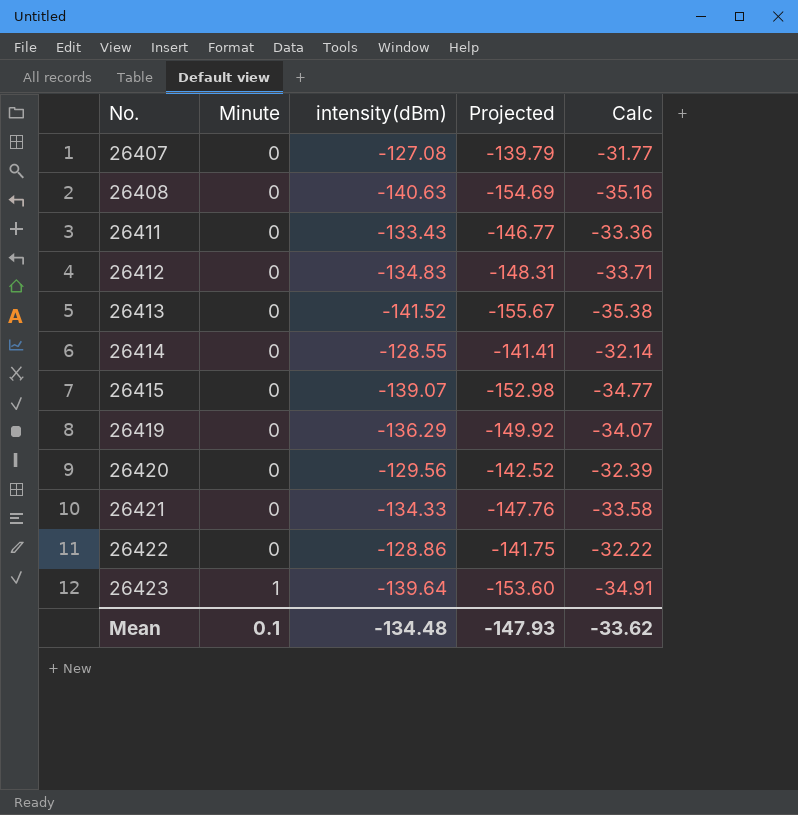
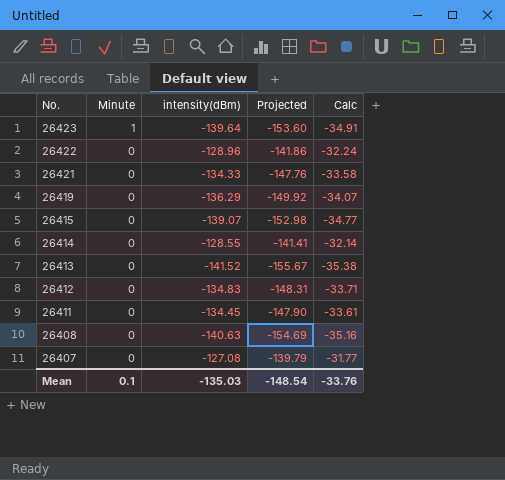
row order: No. ascending -> No. descending
row 26420: 0 | -129.56 | -142.52 | -32.39 -> none
26422 | intensity(dBm): -128.86 -> -128.96
26422 | Projected: -141.75 -> -141.86
26422 | Calc: -32.22 -> -32.24
26411 | intensity(dBm): -133.43 -> -134.45
26411 | Projected: -146.77 -> -147.90
26411 | Calc: -33.36 -> -33.61
Mean | intensity(dBm): -134.48 -> -135.03
Mean | Projected: -147.93 -> -148.54
Mean | Calc: -33.62 -> -33.76

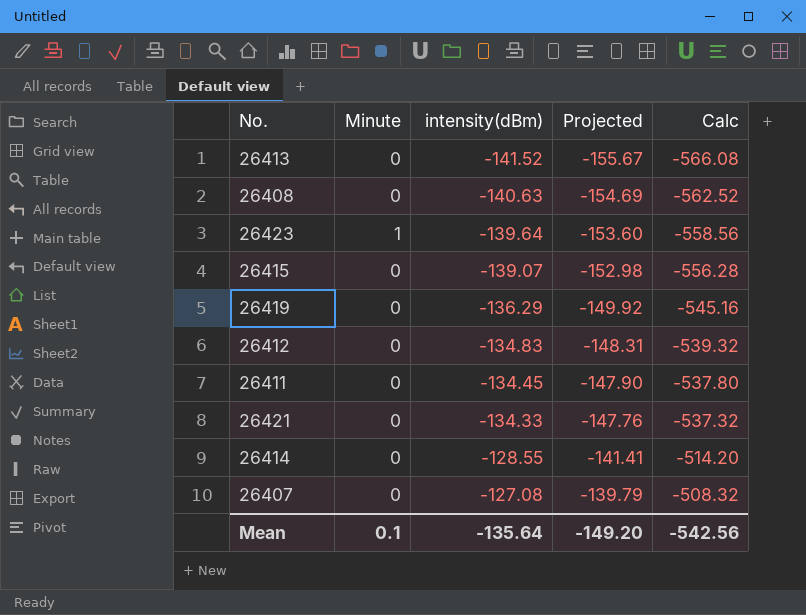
row order: No. descending -> intensity(dBm) ascending
column Calc | formula: [intensity(dBm)] * 0.25 -> [intensity(dBm)] * 4
row 26422: 0 | -128.96 | -141.86 | -32.24 -> none
Mean | intensity(dBm): -135.03 -> -135.64
Mean | Projected: -148.54 -> -149.20
Mean | Calc: -33.76 -> -542.56

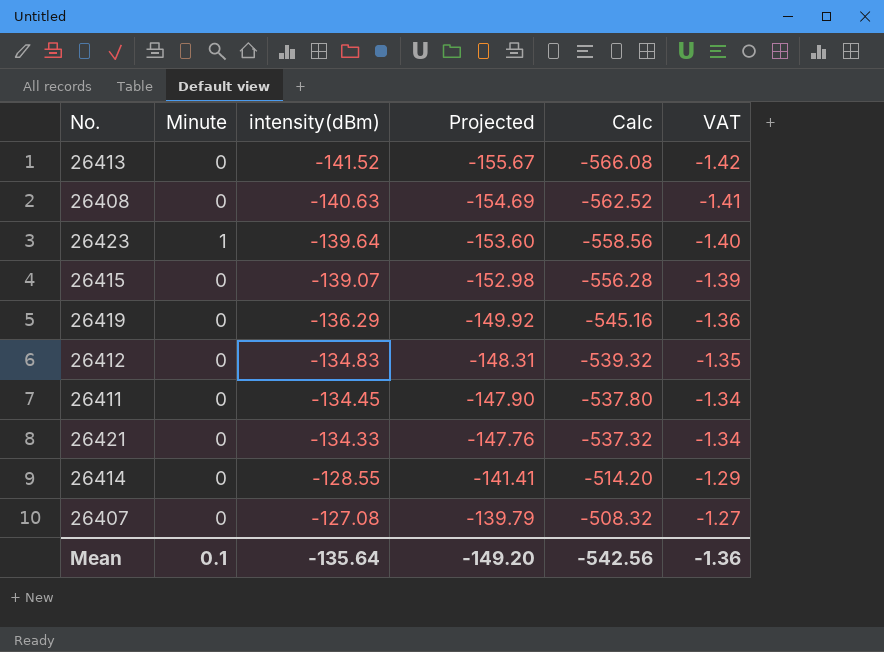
column VAT | formula: none -> [intensity(dBm)] * 0.01

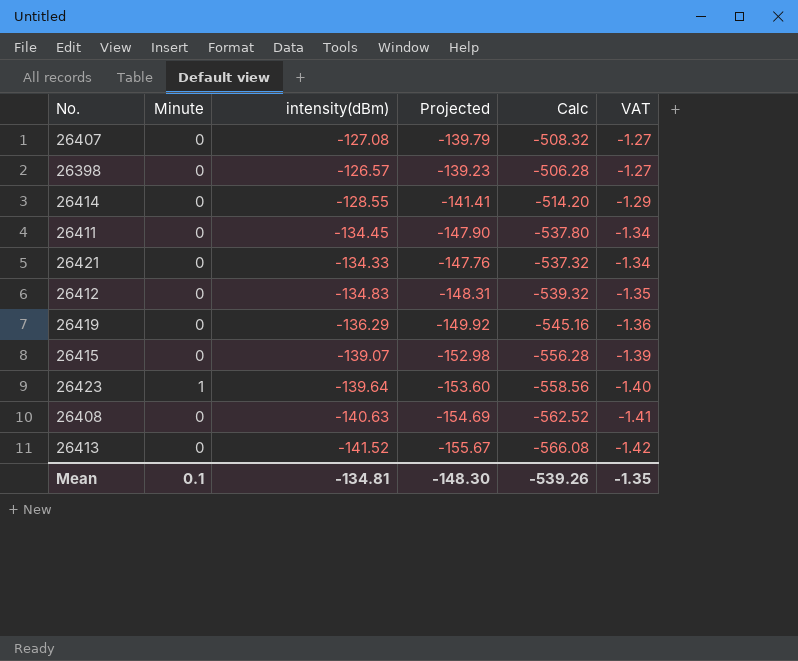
row order: intensity(dBm) ascending -> VAT descending
row 26398: none -> 0 | -126.57 | -139.23 | -506.28 | -1.27
Mean | intensity(dBm): -135.64 -> -134.81
Mean | Projected: -149.20 -> -148.30
Mean | Calc: -542.56 -> -539.26
Mean | VAT: -1.36 -> -1.35

